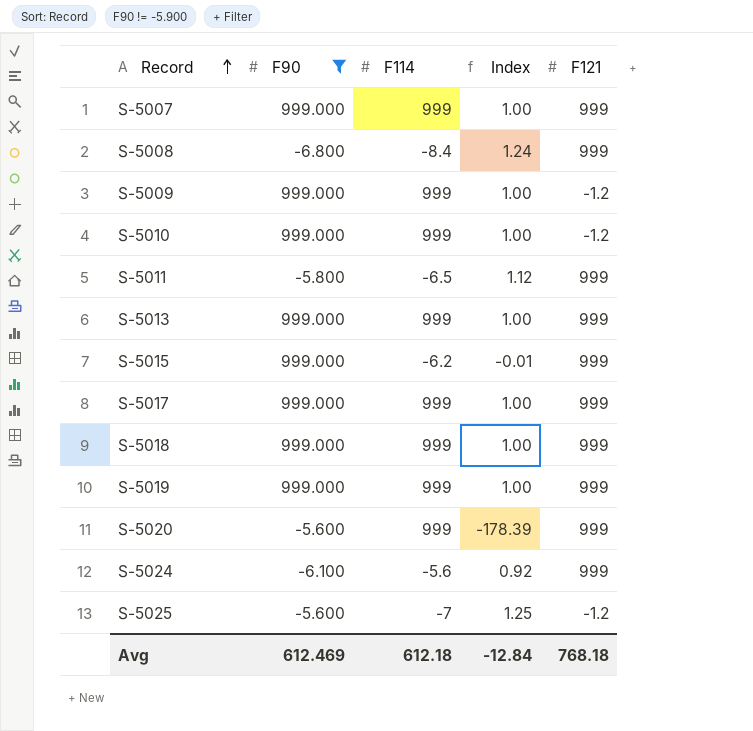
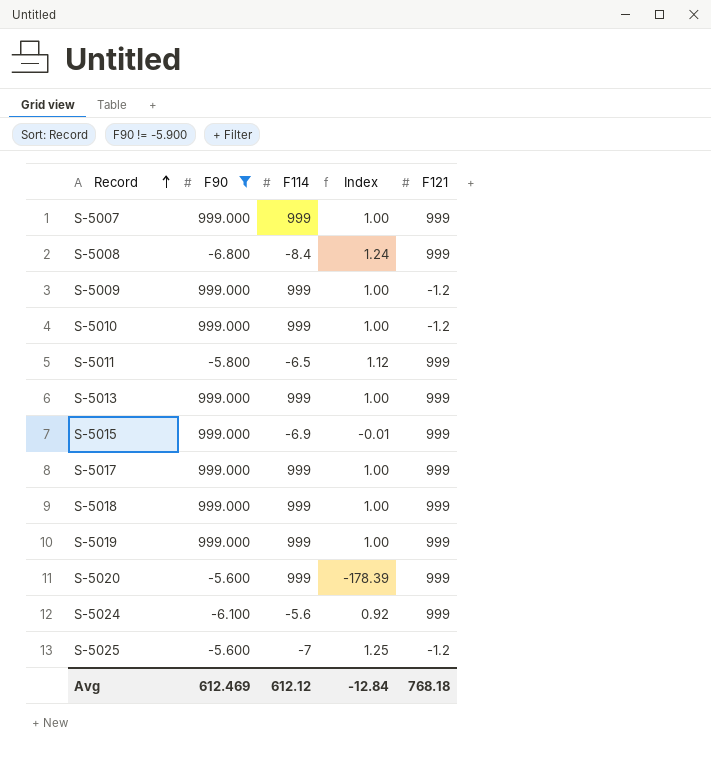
S-5015 | F114: -6.2 -> -6.9
Avg | F114: 612.18 -> 612.12

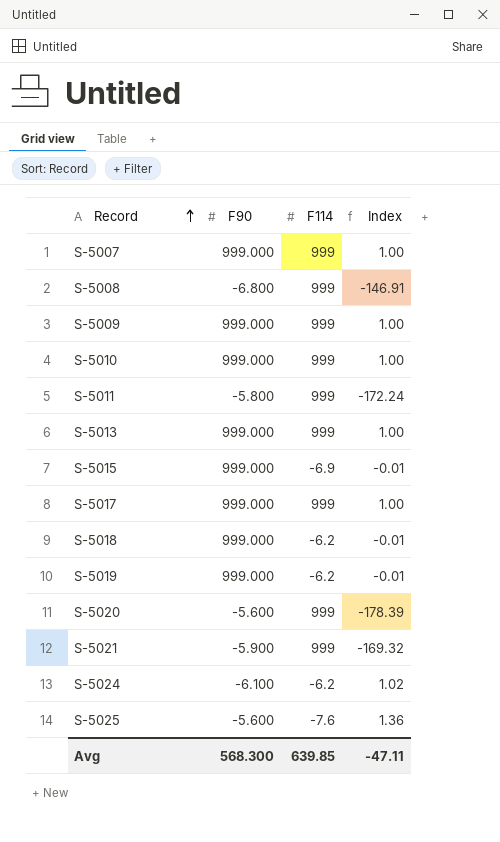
filter: F90 != -5.900 -> none
column F121 | position: 5 -> none
S-5008 | F114: -8.4 -> 999
S-5008 | Index: 1.24 -> -146.91
S-5011 | F114: -6.5 -> 999
S-5011 | Index: 1.12 -> -172.24
S-5018 | F114: 999 -> -6.2
S-5018 | Index: 1.00 -> -0.01
S-5019 | F114: 999 -> -6.2
S-5019 | Index: 1.00 -> -0.01
S-5024 | F114: -5.6 -> -6.2
S-5024 | Index: 0.92 -> 1.02
S-5025 | F114: -7 -> -7.6
S-5025 | Index: 1.25 -> 1.36
Avg | F90: 612.469 -> 568.300
Avg | F114: 612.12 -> 639.85
Avg | Index: -12.84 -> -47.11

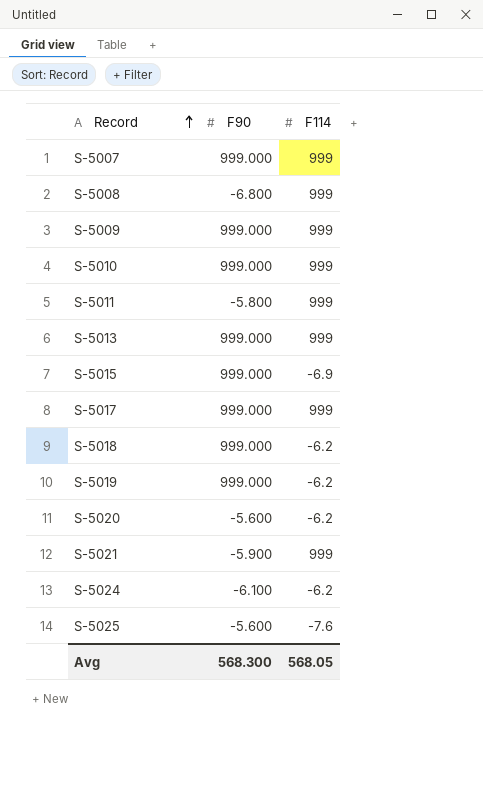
column Index | formula: [F114] / [F90] -> none
S-5020 | F114: 999 -> -6.2
Avg | F114: 639.85 -> 568.05

